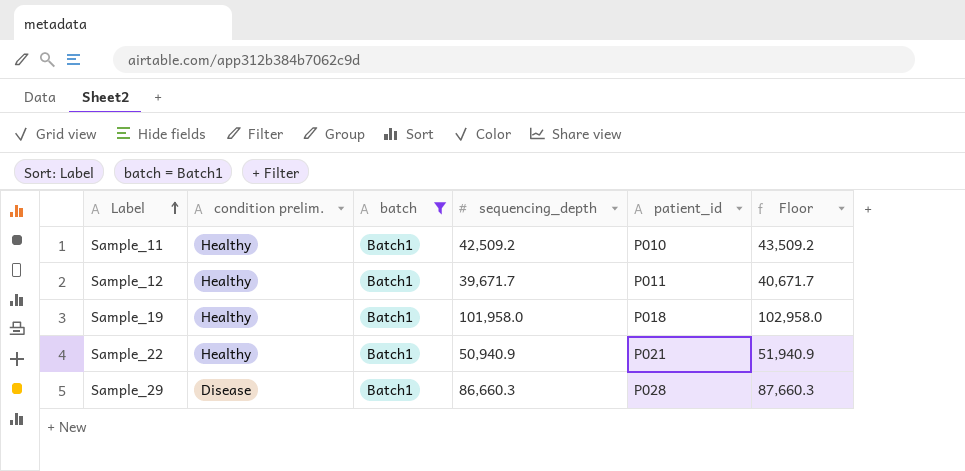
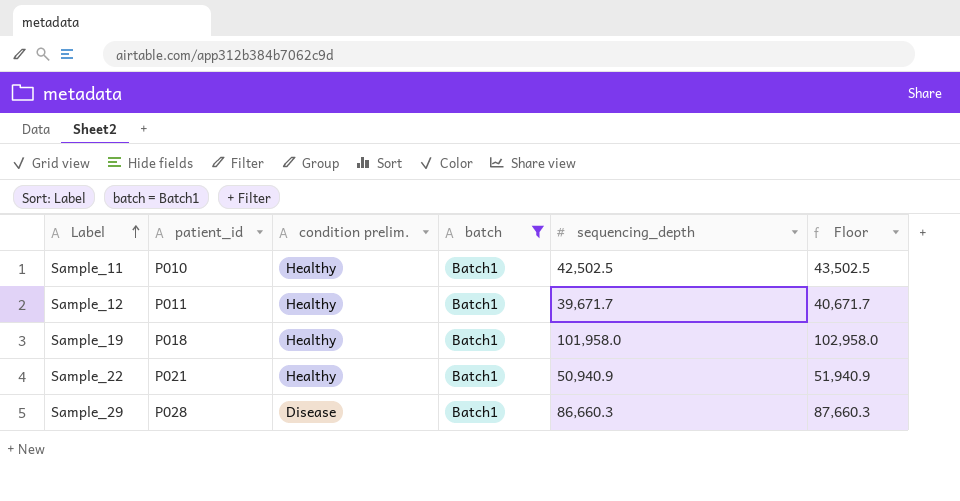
column patient_id | position: 5 -> 2
Sample_11 | sequencing_depth: 42,509.2 -> 42,502.5
Sample_11 | Floor: 43,509.2 -> 43,502.5

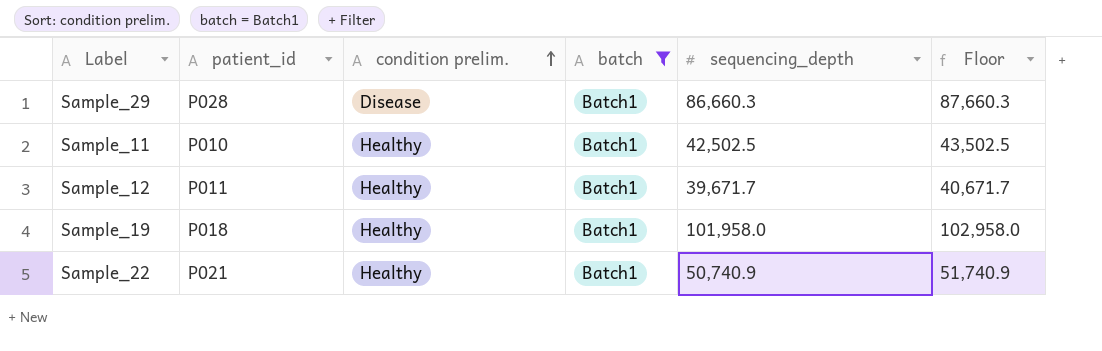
row order: Label ascending -> condition prelim. ascending
Sample_22 | sequencing_depth: 50,940.9 -> 50,740.9
Sample_22 | Floor: 51,940.9 -> 51,740.9

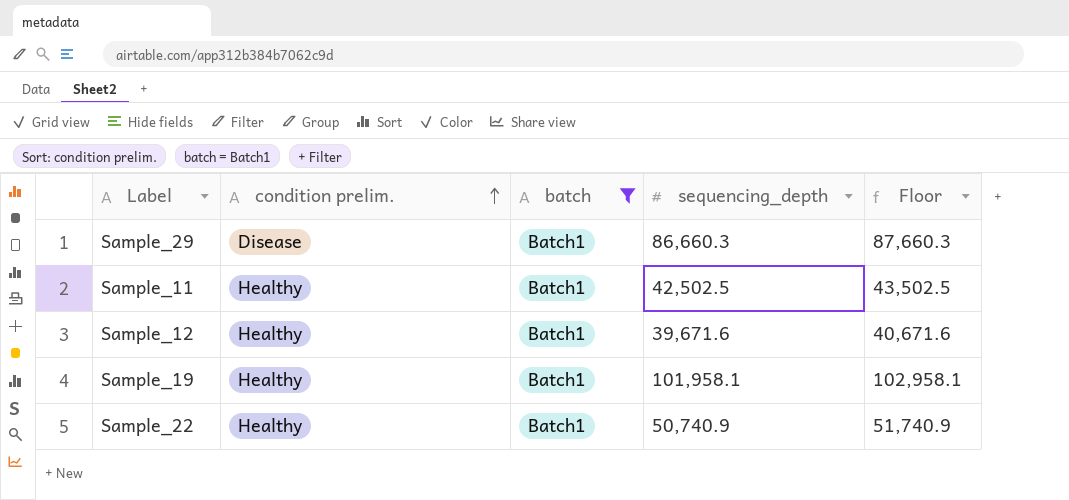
column patient_id | position: 2 -> none
Sample_12 | sequencing_depth: 39,671.7 -> 39,671.6
Sample_12 | Floor: 40,671.7 -> 40,671.6
Sample_19 | sequencing_depth: 101,958.0 -> 101,958.1
Sample_19 | Floor: 102,958.0 -> 102,958.1

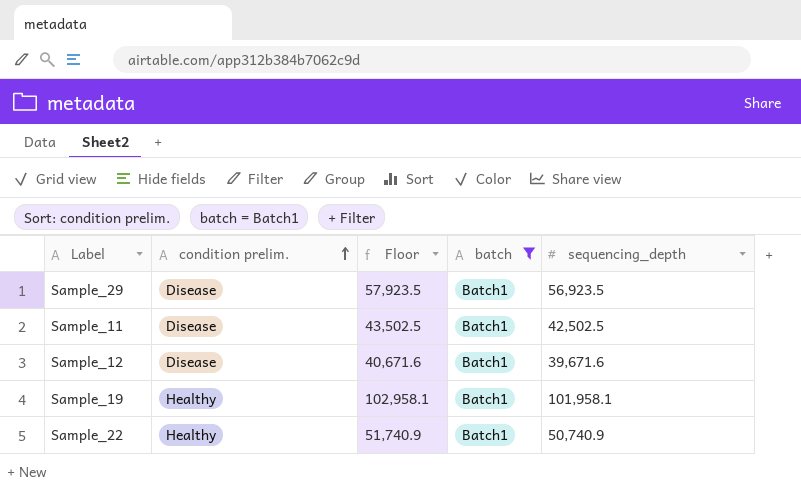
column Floor | position: 5 -> 3
Sample_29 | Floor: 87,660.3 -> 57,923.5
Sample_29 | sequencing_depth: 86,660.3 -> 56,923.5
Sample_11 | condition prelim.: Healthy -> Disease
Sample_12 | condition prelim.: Healthy -> Disease

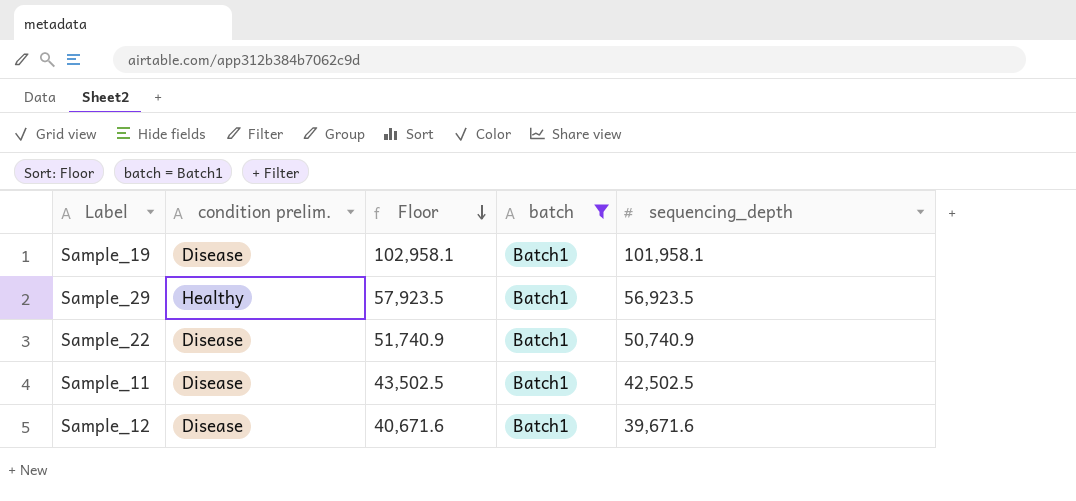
row order: condition prelim. ascending -> Floor descending
Sample_19 | condition prelim.: Healthy -> Disease
Sample_29 | condition prelim.: Disease -> Healthy
Sample_22 | condition prelim.: Healthy -> Disease

